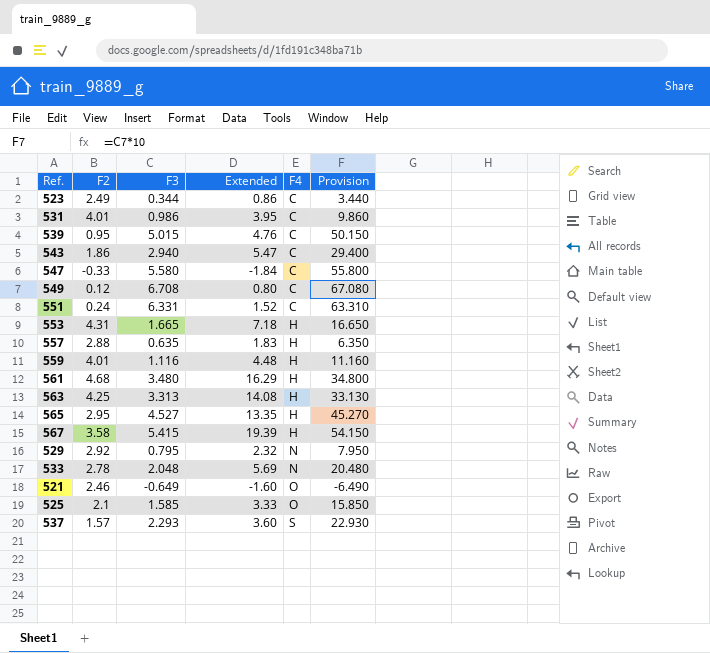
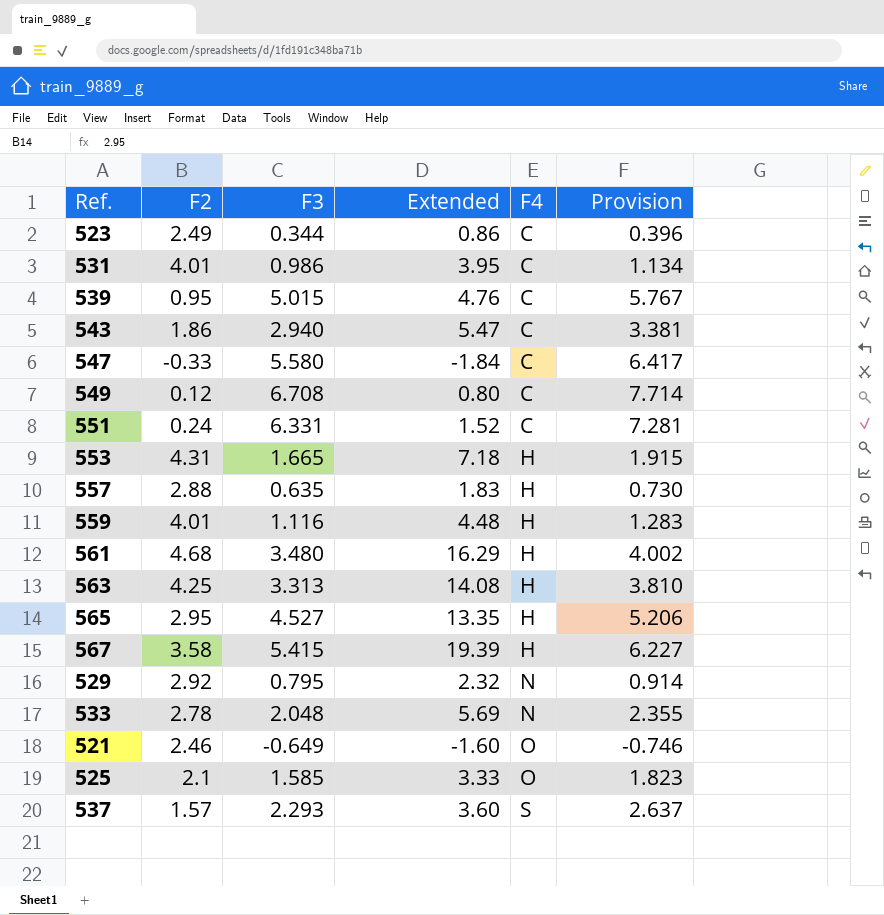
column Provision | formula: [F3] * 10 -> [F3] * 1.15

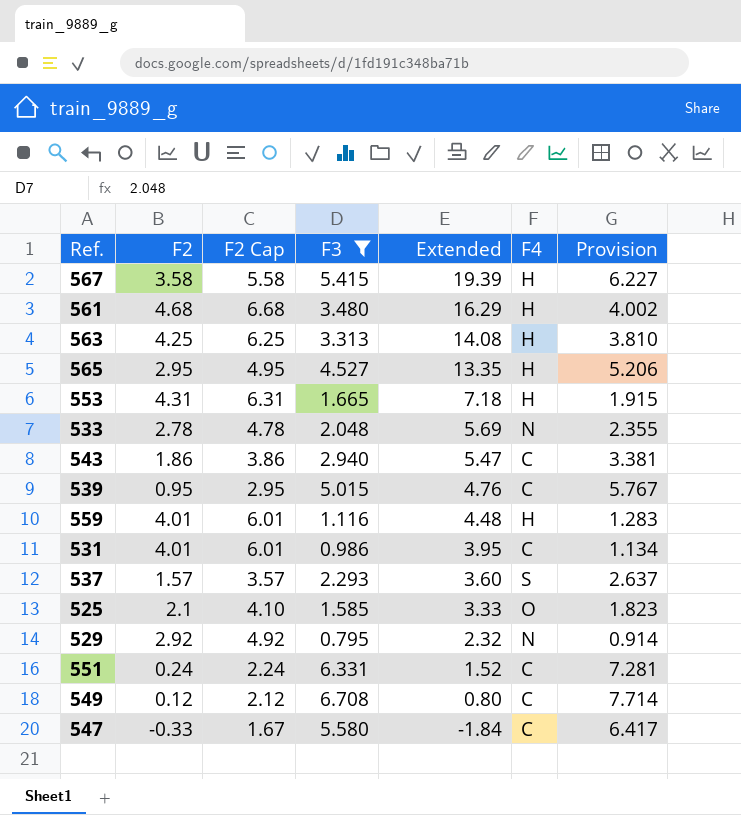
filter: none -> F3 >= 0.795
row order: F4 ascending -> Extended descending
column F2 Cap | formula: none -> [F2] + 2

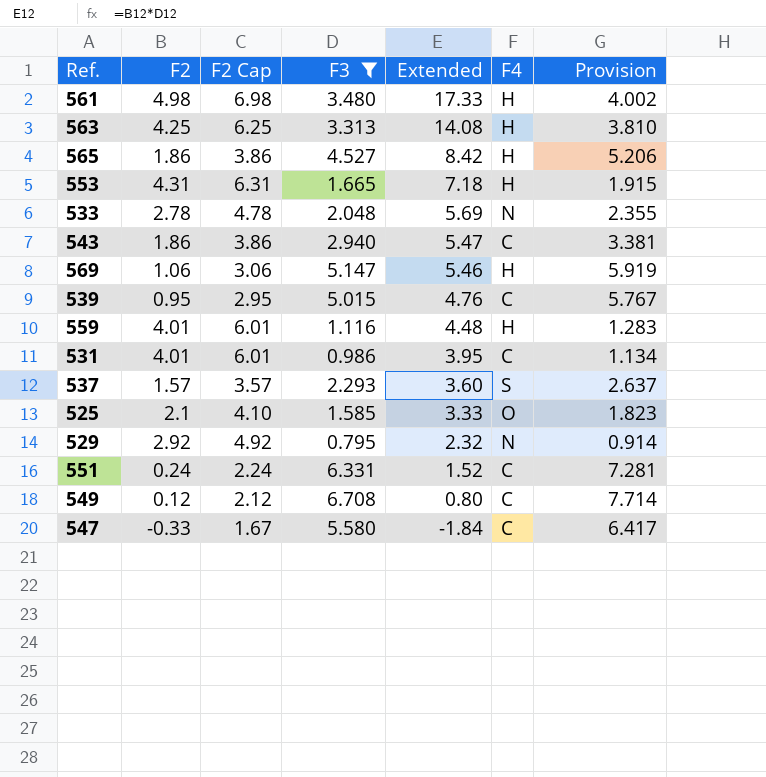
row 567: 3.58 | 5.58 | 5.415 | 19.39 | H | 6.227 -> none
561 | F2: 4.68 -> 4.98
561 | F2 Cap: 6.68 -> 6.98
561 | Extended: 16.29 -> 17.33
565 | F2: 2.95 -> 1.86
565 | F2 Cap: 4.95 -> 3.86
565 | Extended: 13.35 -> 8.42
row 569: none -> 1.06 | 3.06 | 5.147 | 5.46 | H | 5.919

